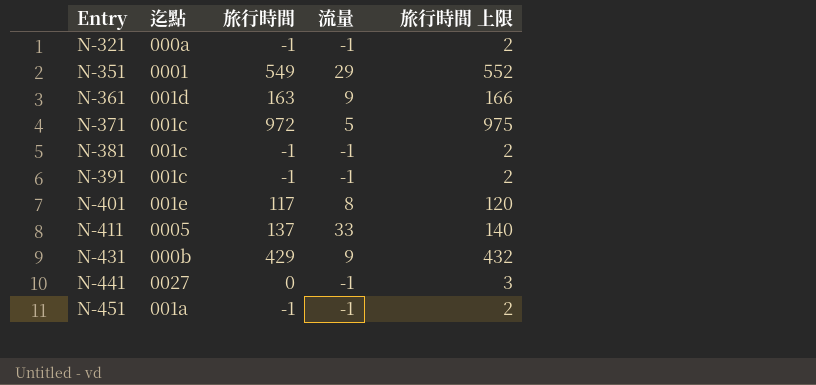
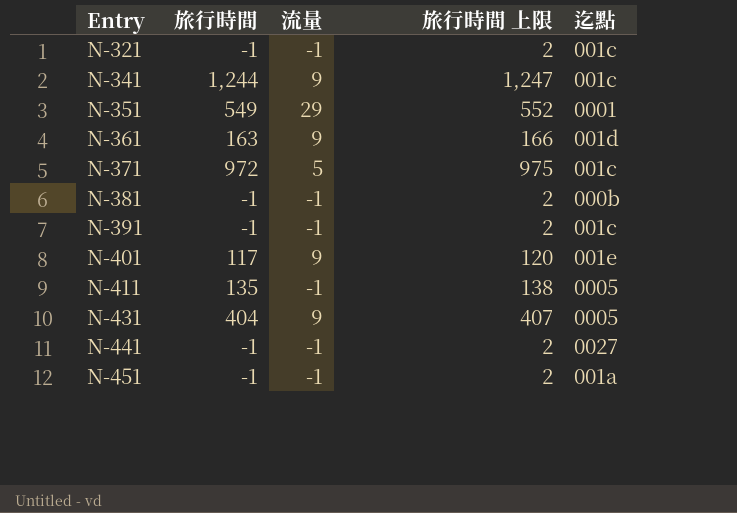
column 迄點 | position: 2 -> 5
N-321 | 迄點: 000a -> 001c
row N-341: none -> 1,244 | 9 | 1,247 | 001c
N-381 | 迄點: 001c -> 000b
N-401 | 流量: 8 -> 9
N-411 | 旅行時間: 137 -> 135
N-411 | 流量: 33 -> -1
N-411 | 旅行時間 上限: 140 -> 138
N-431 | 旅行時間: 429 -> 404
N-431 | 旅行時間 上限: 432 -> 407
N-431 | 迄點: 000b -> 0005
N-441 | 旅行時間: 0 -> -1
N-441 | 旅行時間 上限: 3 -> 2

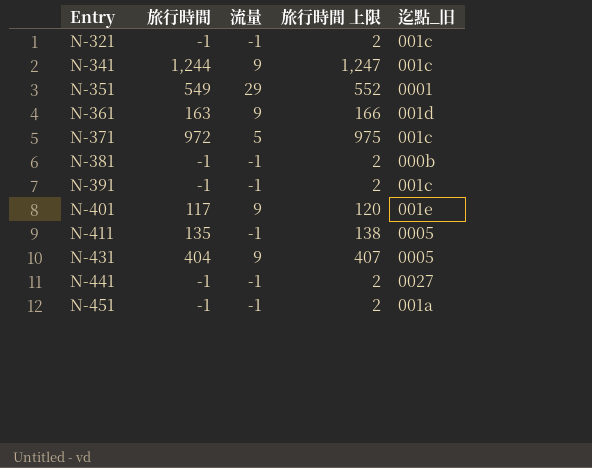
column name: 迄點 -> 迄點_旧

